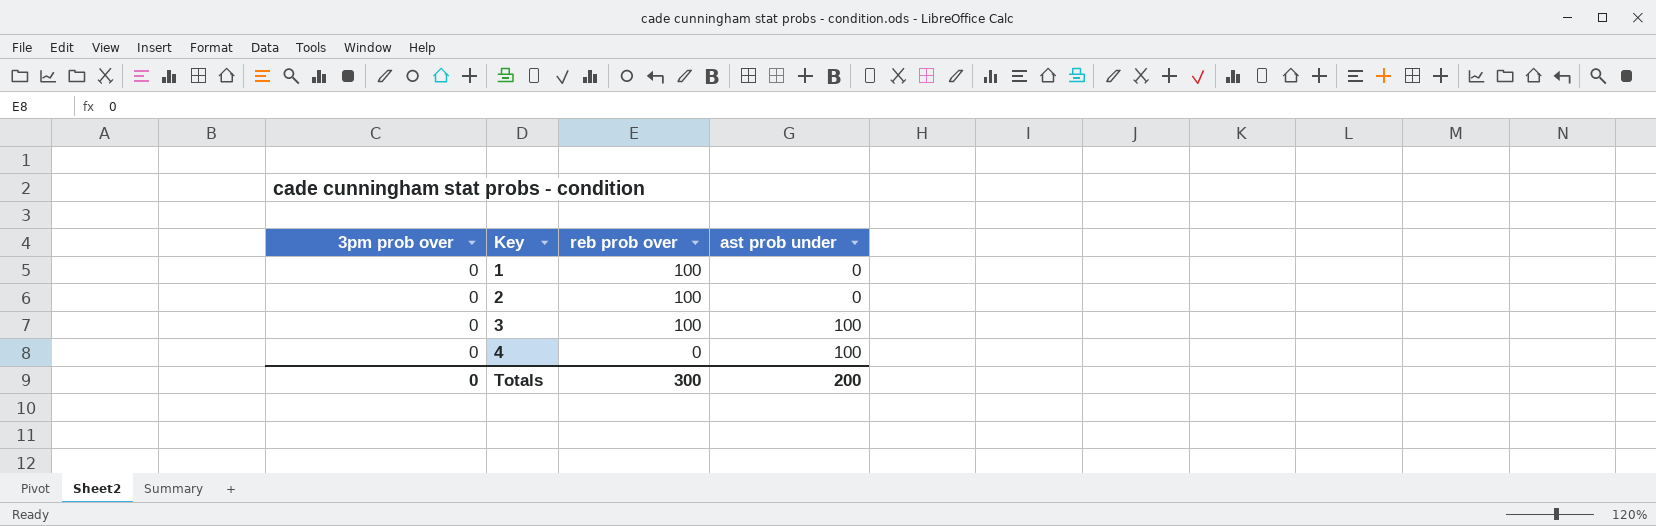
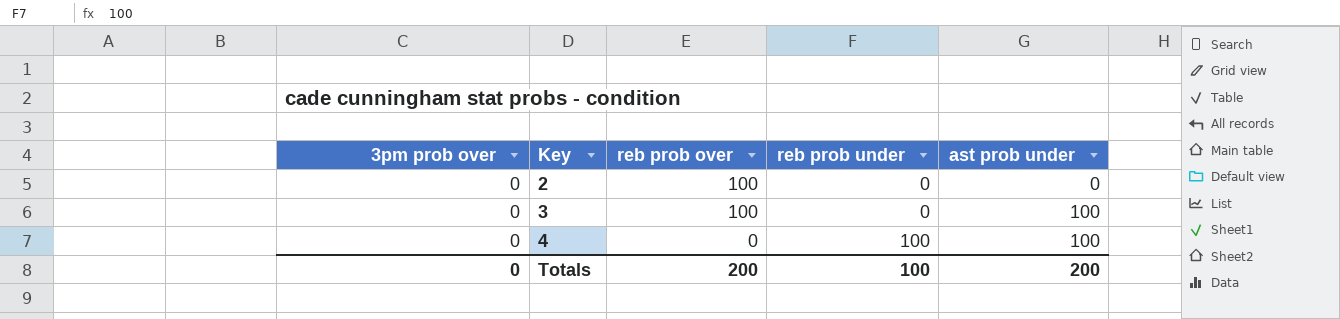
column reb prob under | position: none -> 4
row 1: 0 | 100 | 0 -> none
Totals | reb prob over: 300 -> 200

